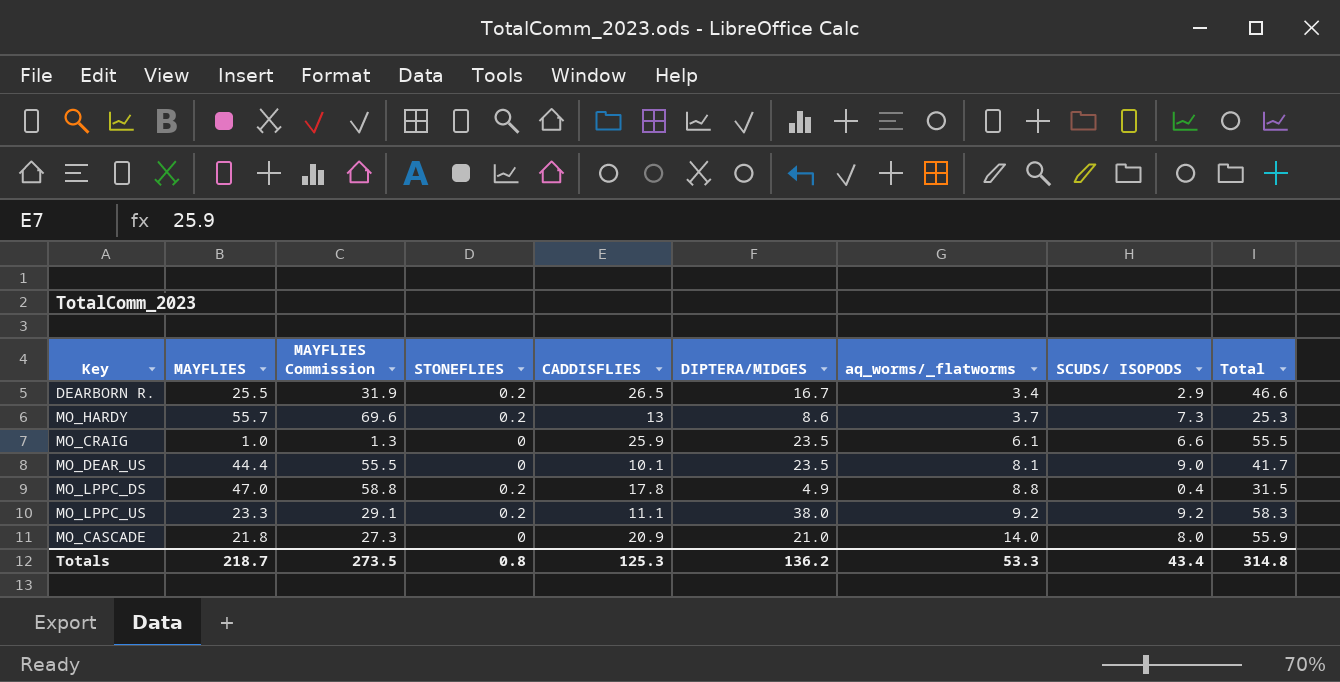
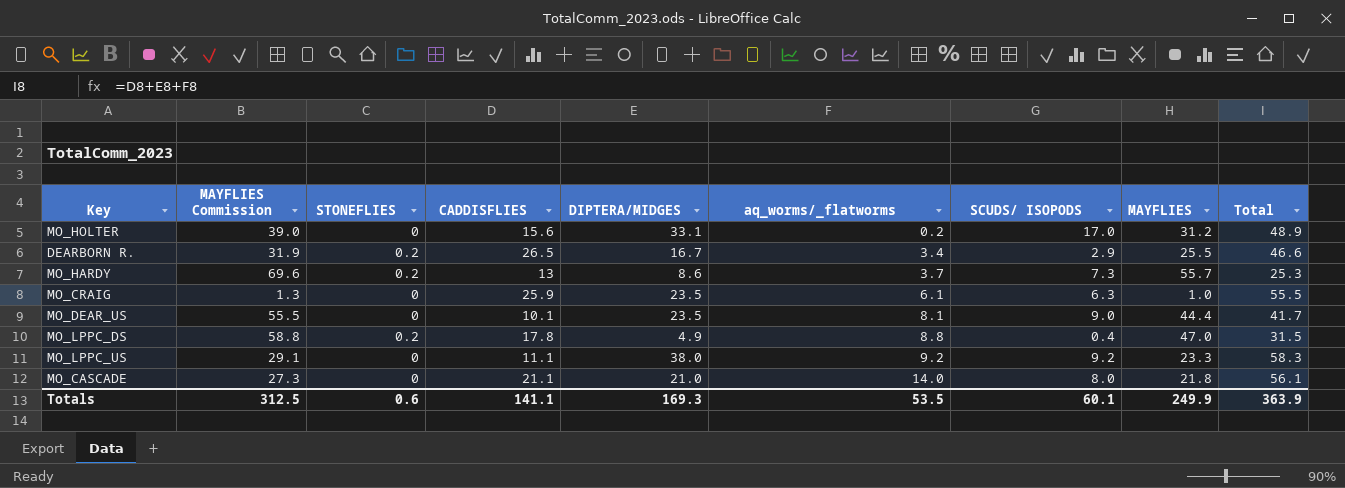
column MAYFLIES | position: 2 -> 8
row MO_HOLTER: none -> 39.0 | 0 | 15.6 | 33.1 | 0.2 | 17.0 | 31.2 | 48.9
MO_CRAIG | SCUDS/ ISOPODS: 6.6 -> 6.3
MO_LPPC_US | STONEFLIES: 0.2 -> 0
MO_CASCADE | CADDISFLIES: 20.9 -> 21.1
MO_CASCADE | Total: 55.9 -> 56.1
Totals | MAYFLIES Commission: 273.5 -> 312.5
Totals | STONEFLIES: 0.8 -> 0.6
Totals | CADDISFLIES: 125.3 -> 141.1
Totals | DIPTERA/MIDGES: 136.2 -> 169.3
Totals | aq_worms/_flatworms: 53.3 -> 53.5
Totals | SCUDS/ ISOPODS: 43.4 -> 60.1
Totals | MAYFLIES: 218.7 -> 249.9
Totals | Total: 314.8 -> 363.9

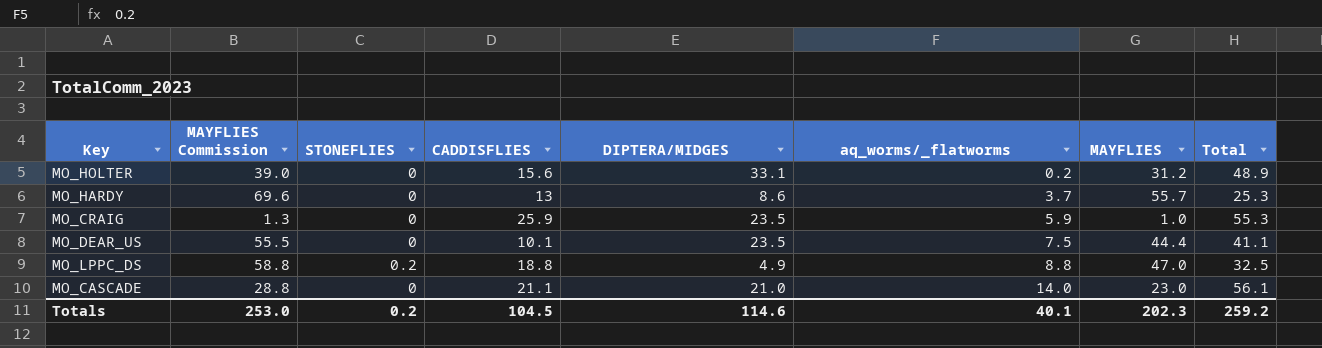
column SCUDS/ ISOPODS | position: 7 -> none
row DEARBORN R.: 31.9 | 0.2 | 26.5 | 16.7 | 3.4 | 2.9 | 25.5 | 46.6 -> none
row MO_LPPC_US: 29.1 | 0 | 11.1 | 38.0 | 9.2 | 9.2 | 23.3 | 58.3 -> none
MO_HARDY | STONEFLIES: 0.2 -> 0
MO_CRAIG | aq_worms/_flatworms: 6.1 -> 5.9
MO_CRAIG | Total: 55.5 -> 55.3
MO_DEAR_US | aq_worms/_flatworms: 8.1 -> 7.5
MO_DEAR_US | Total: 41.7 -> 41.1
MO_LPPC_DS | CADDISFLIES: 17.8 -> 18.8
MO_LPPC_DS | Total: 31.5 -> 32.5
MO_CASCADE | MAYFLIES Commission: 27.3 -> 28.8
MO_CASCADE | MAYFLIES: 21.8 -> 23.0
Totals | MAYFLIES Commission: 312.5 -> 253.0
Totals | STONEFLIES: 0.6 -> 0.2
Totals | CADDISFLIES: 141.1 -> 104.5
Totals | DIPTERA/MIDGES: 169.3 -> 114.6
Totals | aq_worms/_flatworms: 53.5 -> 40.1
Totals | MAYFLIES: 249.9 -> 202.3
Totals | Total: 363.9 -> 259.2

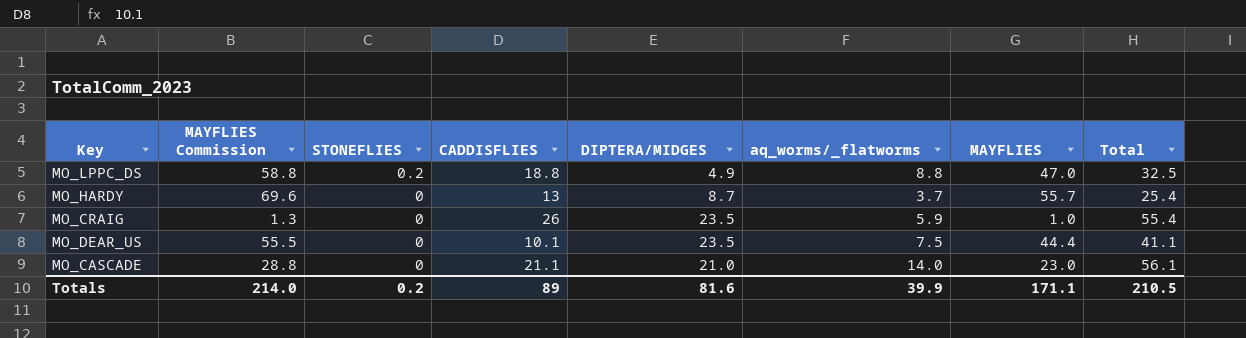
row order: aq_worms/_flatworms ascending -> STONEFLIES descending
row MO_HOLTER: 39.0 | 0 | 15.6 | 33.1 | 0.2 | 31.2 | 48.9 -> none
MO_HARDY | DIPTERA/MIDGES: 8.6 -> 8.7
MO_HARDY | Total: 25.3 -> 25.4
MO_CRAIG | CADDISFLIES: 25.9 -> 26
MO_CRAIG | Total: 55.3 -> 55.4
Totals | MAYFLIES Commission: 253.0 -> 214.0
Totals | CADDISFLIES: 104.5 -> 89
Totals | DIPTERA/MIDGES: 114.6 -> 81.6
Totals | aq_worms/_flatworms: 40.1 -> 39.9
Totals | MAYFLIES: 202.3 -> 171.1
Totals | Total: 259.2 -> 210.5

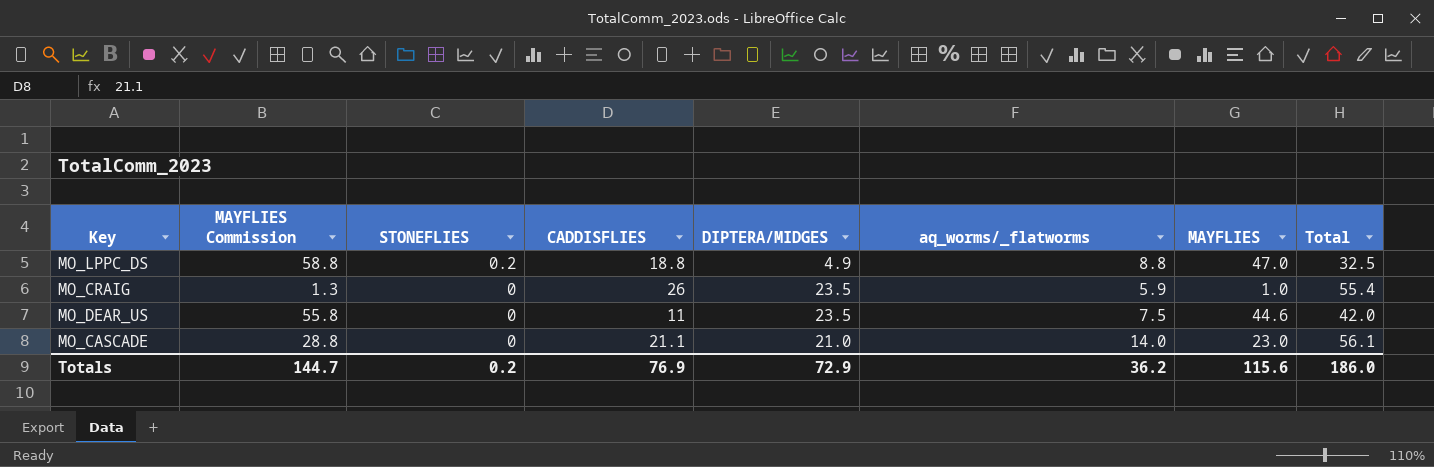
row MO_HARDY: 69.6 | 0 | 13 | 8.7 | 3.7 | 55.7 | 25.4 -> none
MO_DEAR_US | MAYFLIES Commission: 55.5 -> 55.8
MO_DEAR_US | CADDISFLIES: 10.1 -> 11
MO_DEAR_US | MAYFLIES: 44.4 -> 44.6
MO_DEAR_US | Total: 41.1 -> 42.0
Totals | MAYFLIES Commission: 214.0 -> 144.7
Totals | CADDISFLIES: 89 -> 76.9
Totals | DIPTERA/MIDGES: 81.6 -> 72.9
Totals | aq_worms/_flatworms: 39.9 -> 36.2
Totals | MAYFLIES: 171.1 -> 115.6
Totals | Total: 210.5 -> 186.0

